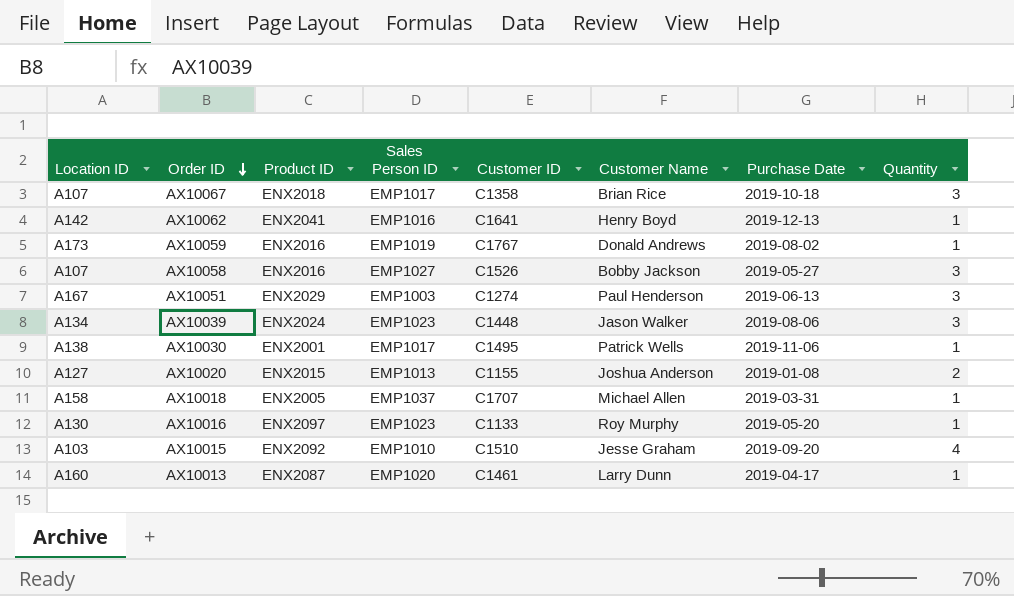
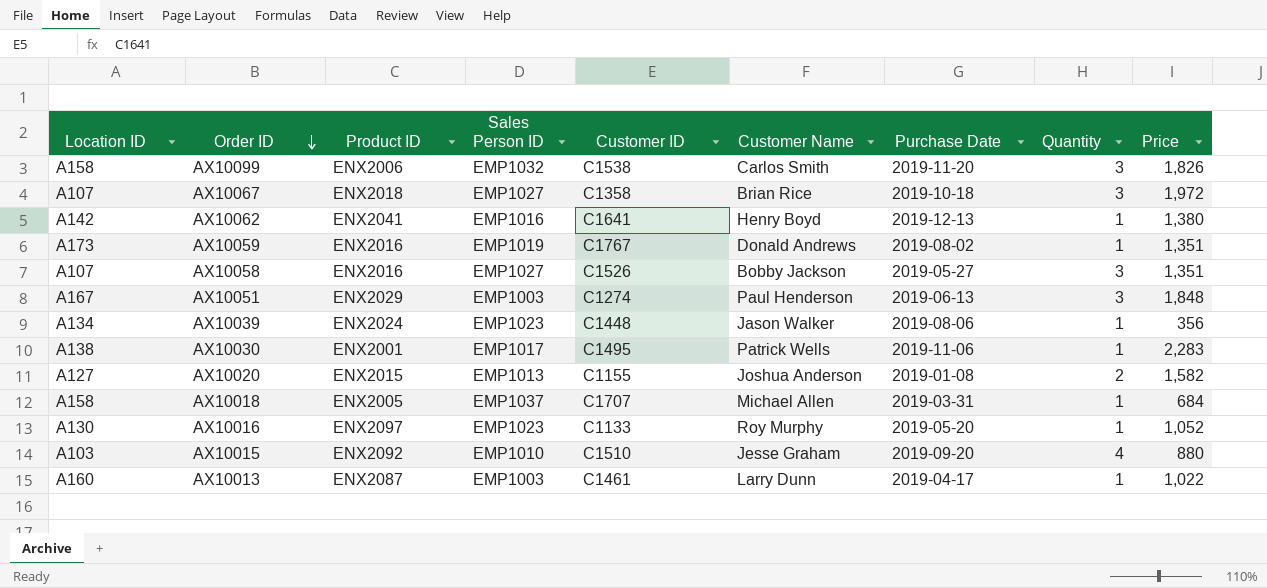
column Price | position: none -> 9
row AX10099: none -> A158 | ENX2006 | EMP1032 | C1538 | Carlos Smith | 2019-11-20 | 3 | 1,826
AX10067 | Sales Person ID: EMP1017 -> EMP1027
AX10039 | Quantity: 3 -> 1
AX10013 | Sales Person ID: EMP1020 -> EMP1003

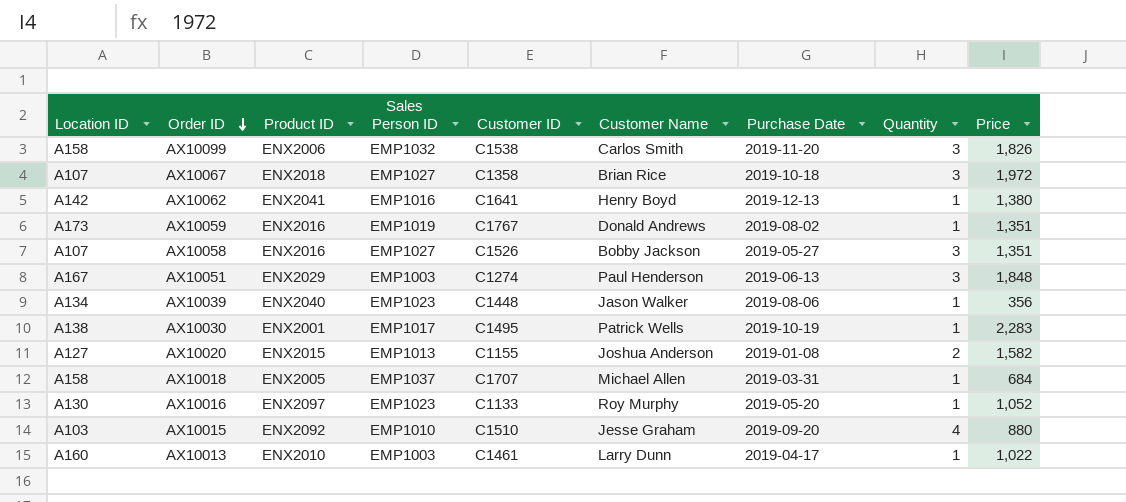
AX10039 | Product ID: ENX2024 -> ENX2040
AX10030 | Purchase Date: 2019-11-06 -> 2019-10-19
AX10013 | Product ID: ENX2087 -> ENX2010

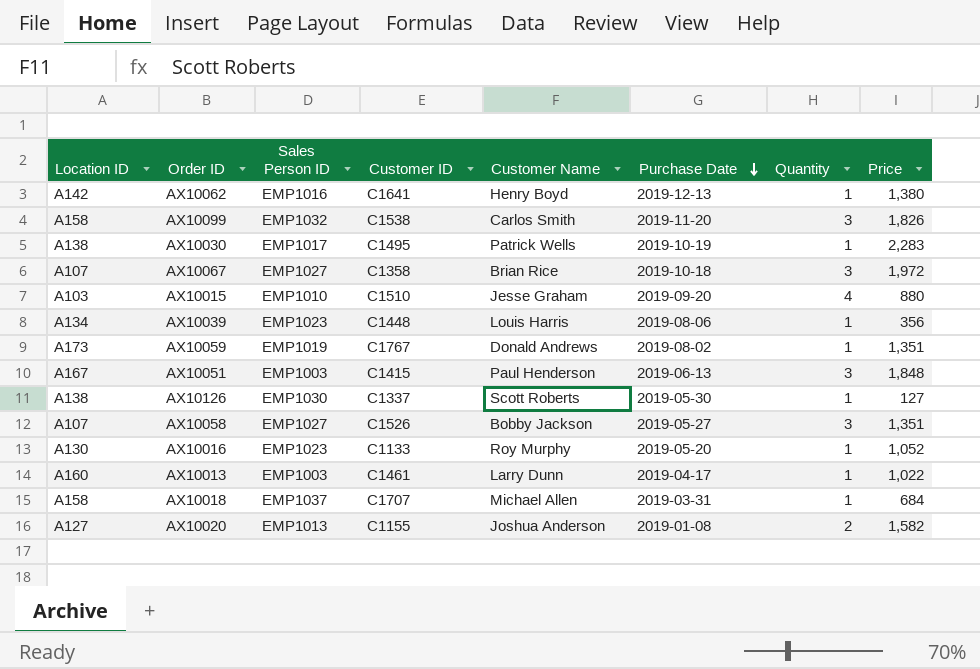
row order: Order ID descending -> Purchase Date descending
column Product ID | position: 3 -> none
AX10039 | Customer Name: Jason Walker -> Louis Harris
AX10051 | Customer ID: C1274 -> C1415
row AX10126: none -> A138 | EMP1030 | C1337 | Scott Roberts | 2019-05-30 | 1 | 127

